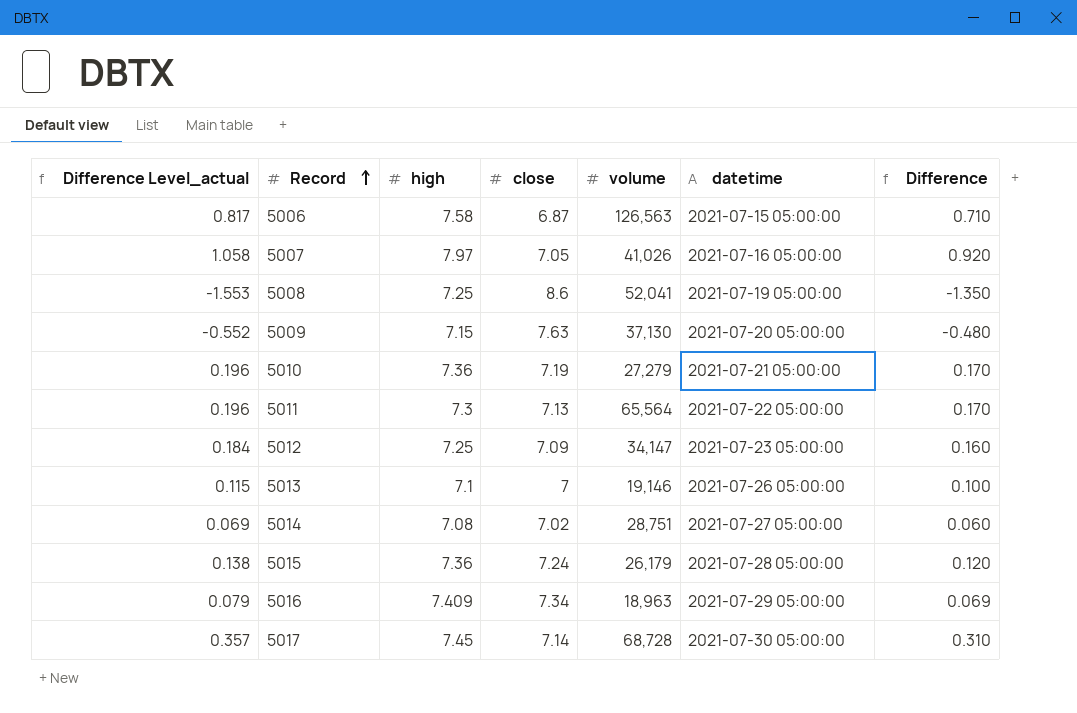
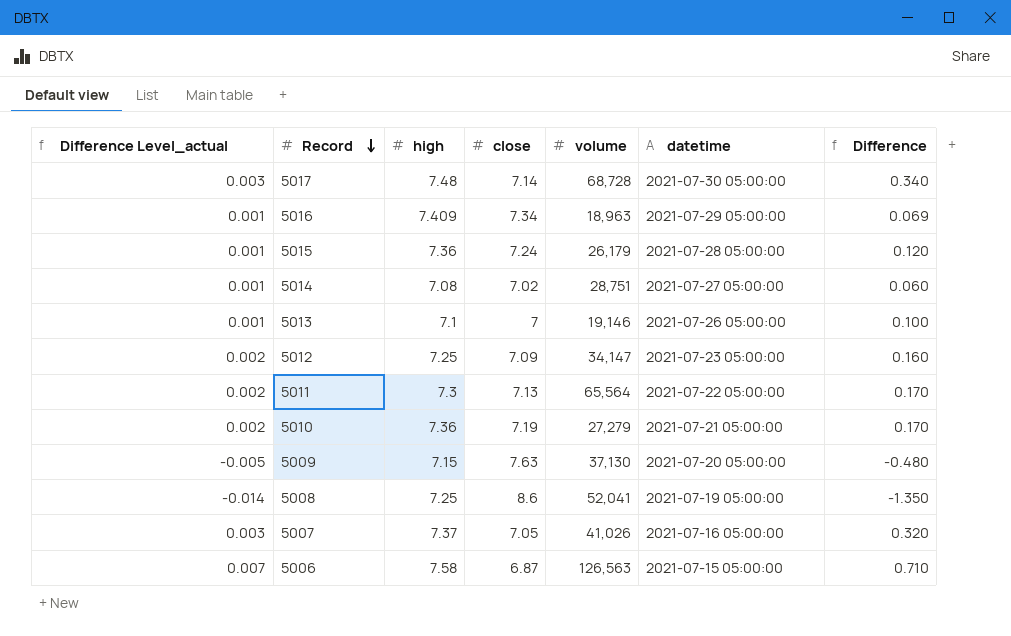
row order: Record ascending -> Record descending
column Difference Level_actual | formula: [Difference] * 1.15 -> [Difference] * 0.01
5017 | high: 7.45 -> 7.48
5017 | Difference: 0.310 -> 0.340
5007 | high: 7.97 -> 7.37
5007 | Difference: 0.920 -> 0.320

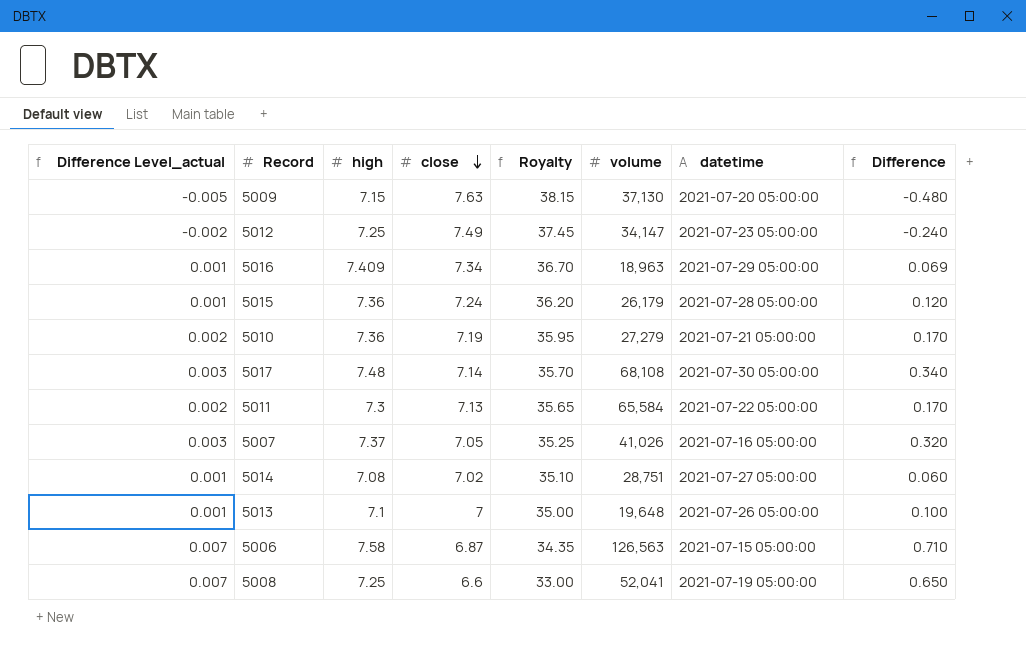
row order: Record descending -> close descending
column Royalty | formula: none -> [close] * 5
5012 | Difference Level_actual: 0.002 -> -0.002
5012 | close: 7.09 -> 7.49
5012 | Difference: 0.160 -> -0.240
5017 | volume: 68,728 -> 68,108
5011 | volume: 65,564 -> 65,584
5013 | volume: 19,146 -> 19,648
5008 | Difference Level_actual: -0.014 -> 0.007
5008 | close: 8.6 -> 6.6
5008 | Difference: -1.350 -> 0.650

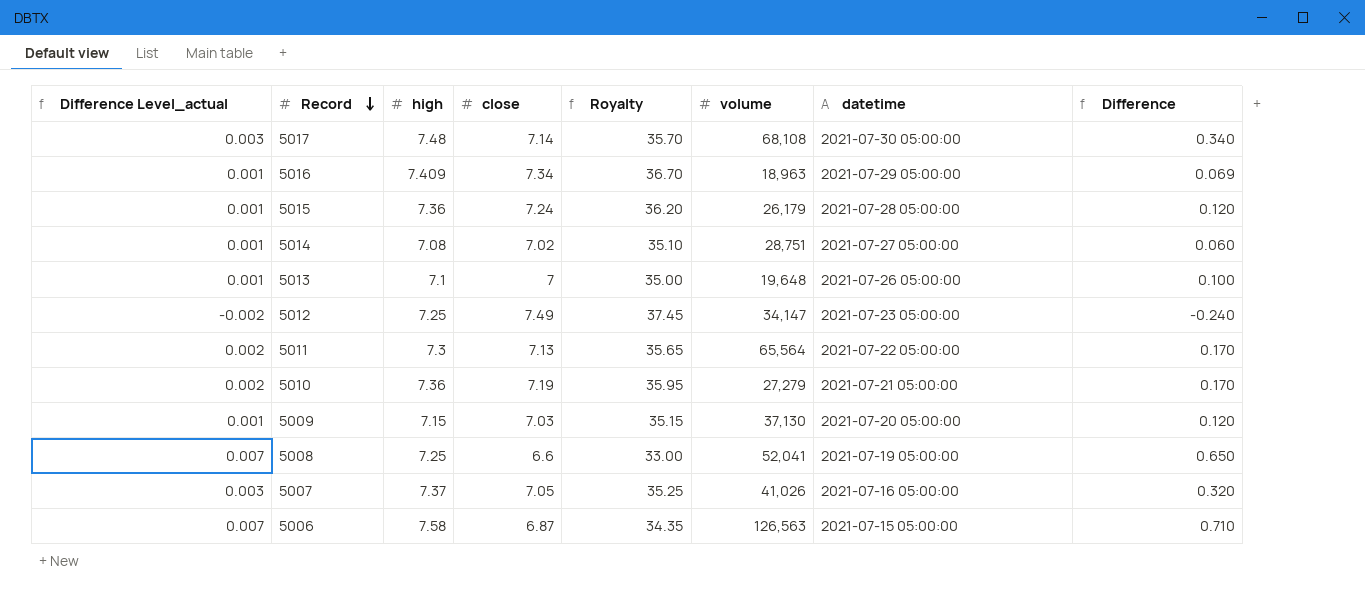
row order: close descending -> Record descending
5011 | volume: 65,584 -> 65,564
5009 | Difference Level_actual: -0.005 -> 0.001
5009 | close: 7.63 -> 7.03
5009 | Royalty: 38.15 -> 35.15
5009 | Difference: -0.480 -> 0.120

